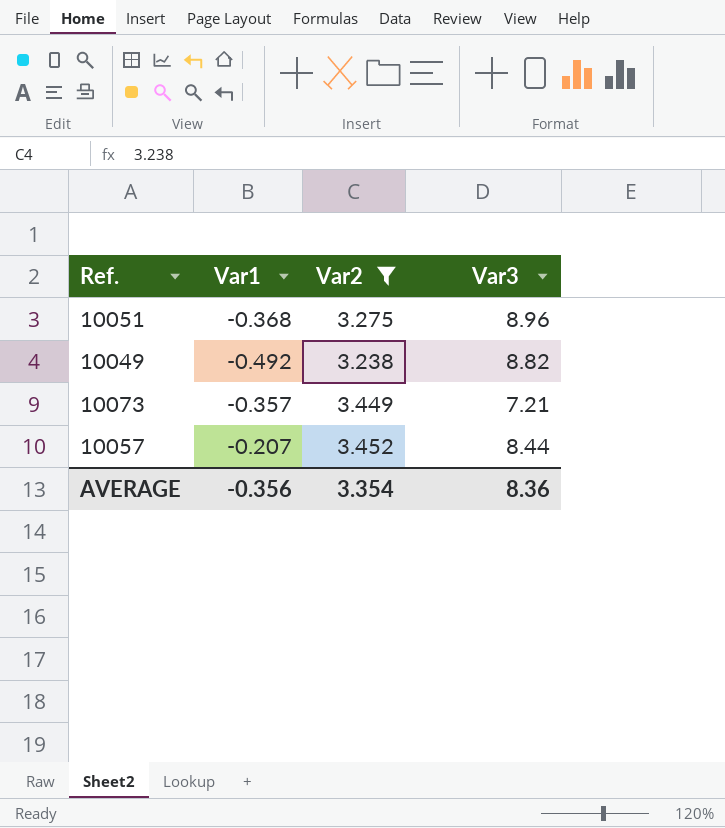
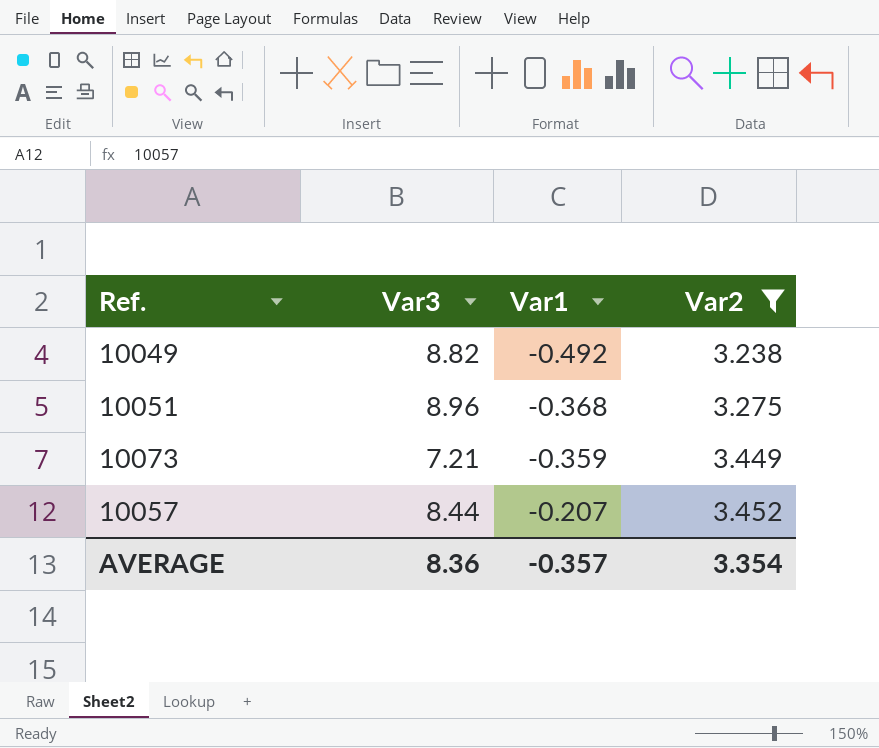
row order: none -> Var1 ascending
column Var3 | position: 4 -> 2
10073 | Var1: -0.357 -> -0.359
AVERAGE | Var1: -0.356 -> -0.357

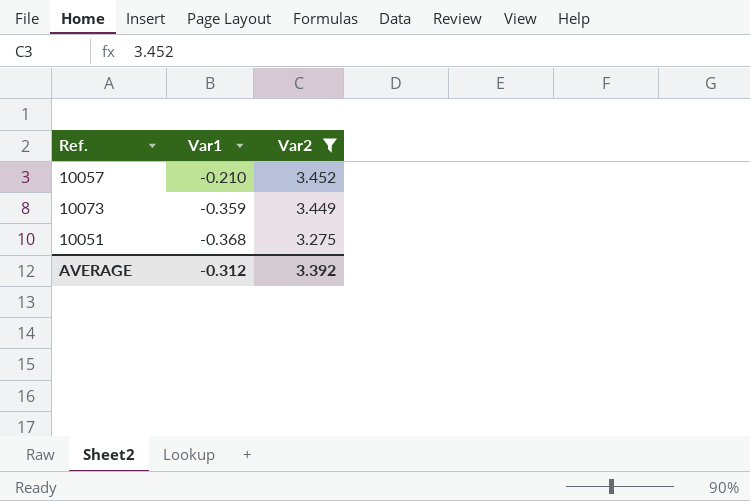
row order: Var1 ascending -> Var1 descending
column Var3 | position: 2 -> none
row 10049: 8.82 | -0.492 | 3.238 -> none
10057 | Var1: -0.207 -> -0.210
AVERAGE | Var1: -0.357 -> -0.312
AVERAGE | Var2: 3.354 -> 3.392

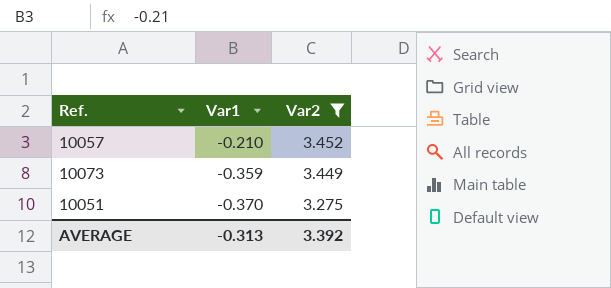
10051 | Var1: -0.368 -> -0.370
AVERAGE | Var1: -0.312 -> -0.313

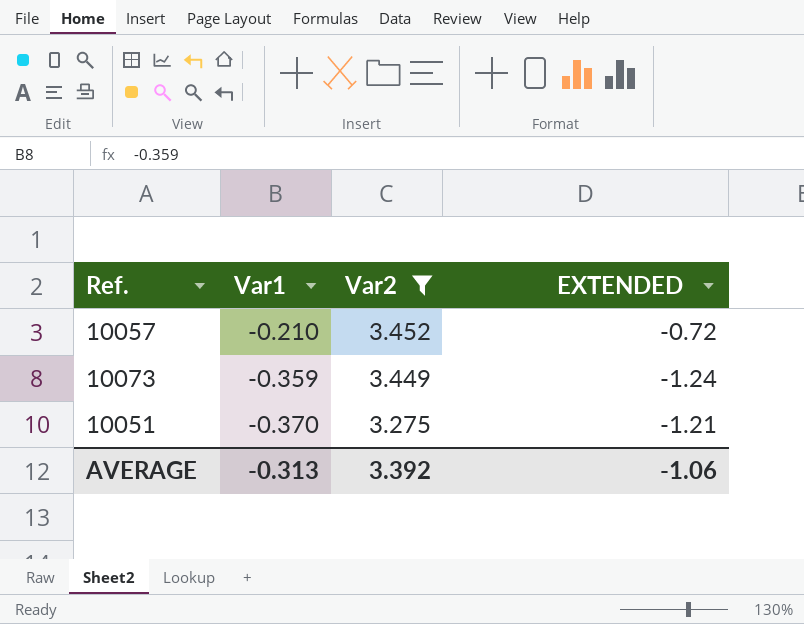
column EXTENDED | formula: none -> [Var1] * [Var2]

